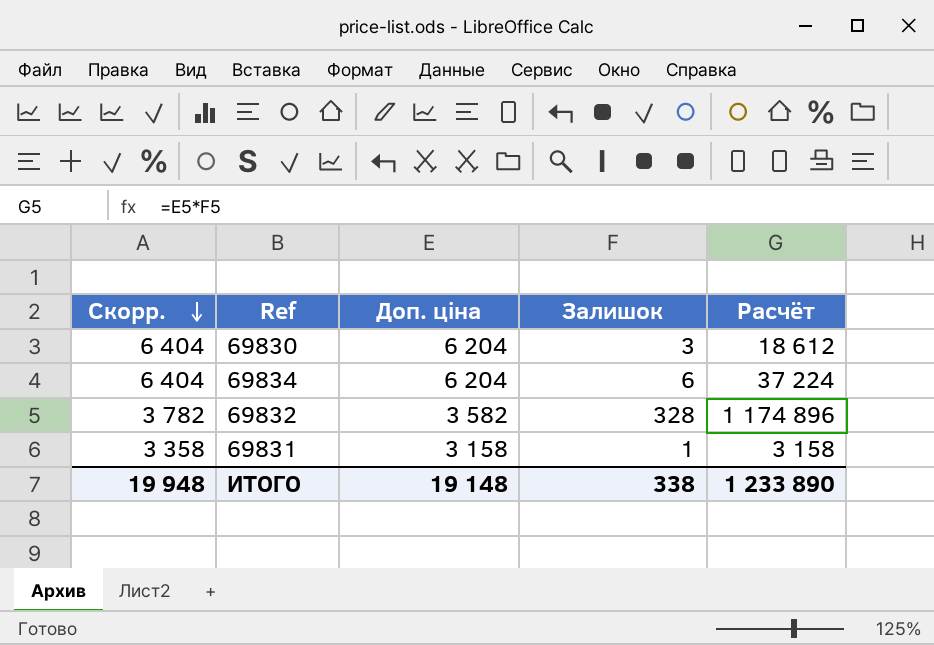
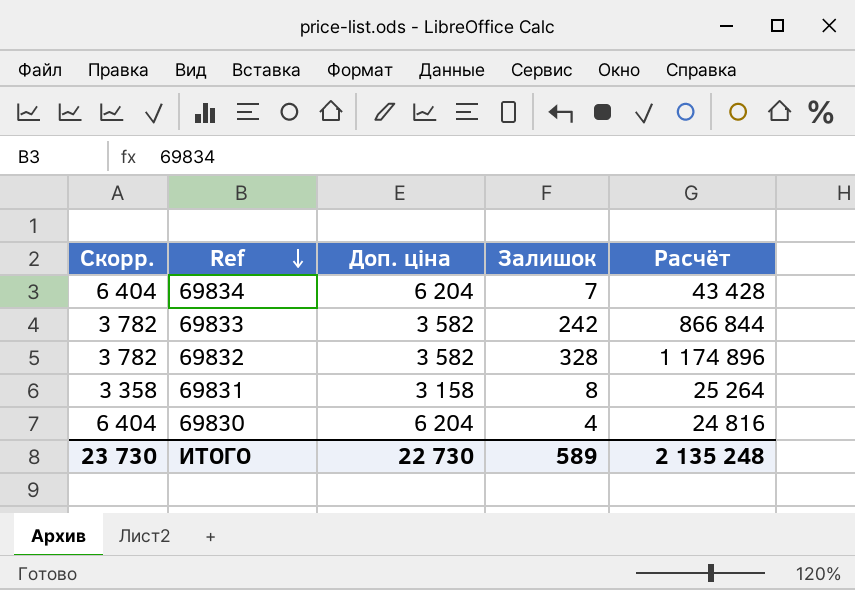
row order: Скорр. descending -> Ref descending
69834 | Залишок: 6 -> 7
69834 | Расчёт: 37 224 -> 43 428
row 69833: none -> 3 782 | 3 582 | 242 | 866 844
69831 | Залишок: 1 -> 8
69831 | Расчёт: 3 158 -> 25 264
69830 | Залишок: 3 -> 4
69830 | Расчёт: 18 612 -> 24 816
ИТОГО | Скорр.: 19 948 -> 23 730
ИТОГО | Доп. ціна: 19 148 -> 22 730
ИТОГО | Залишок: 338 -> 589
ИТОГО | Расчёт: 1 233 890 -> 2 135 248

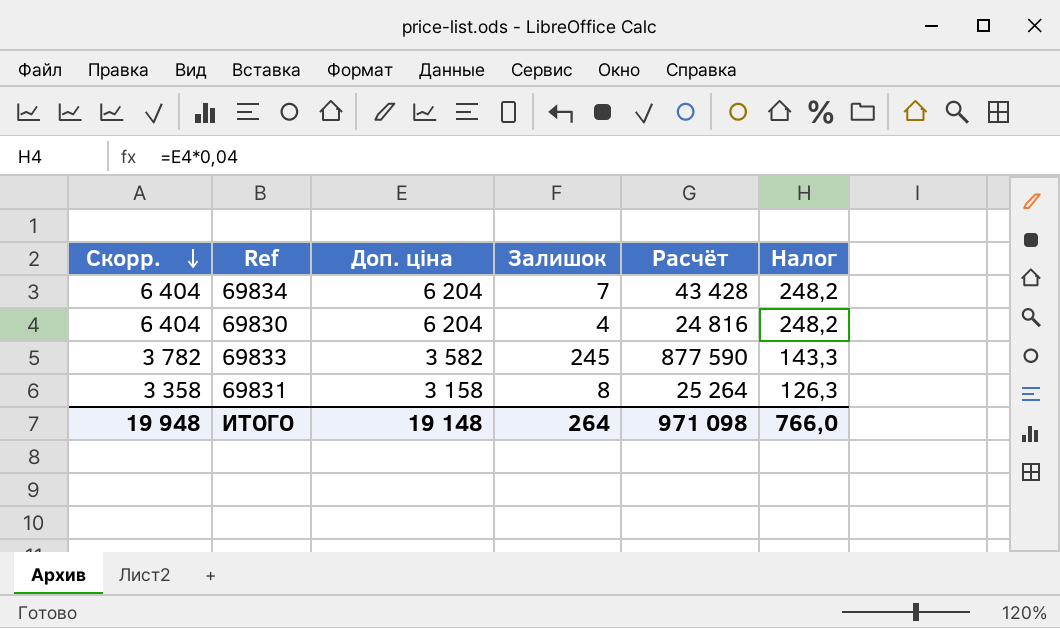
row order: Ref descending -> Скорр. descending
column Налог | formula: none -> [Доп. ціна] * 0,04
row 69832: 3 782 | 3 582 | 328 | 1 174 896 -> none
69833 | Залишок: 242 -> 245
69833 | Расчёт: 866 844 -> 877 590
ИТОГО | Скорр.: 23 730 -> 19 948
ИТОГО | Доп. ціна: 22 730 -> 19 148
ИТОГО | Залишок: 589 -> 264
ИТОГО | Расчёт: 2 135 248 -> 971 098

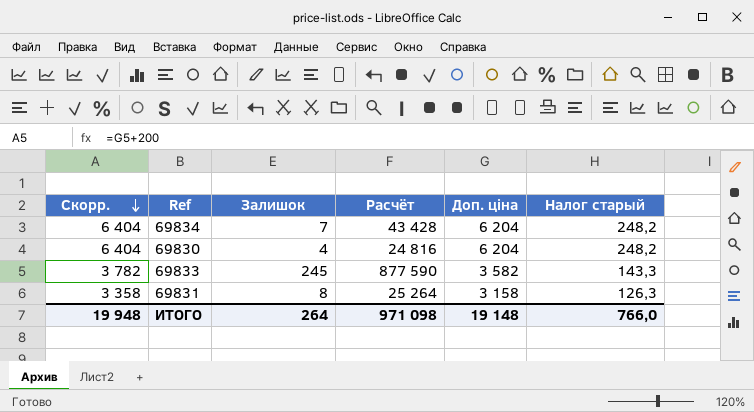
column Доп. ціна | position: 3 -> 5
column name: Налог -> Налог старый

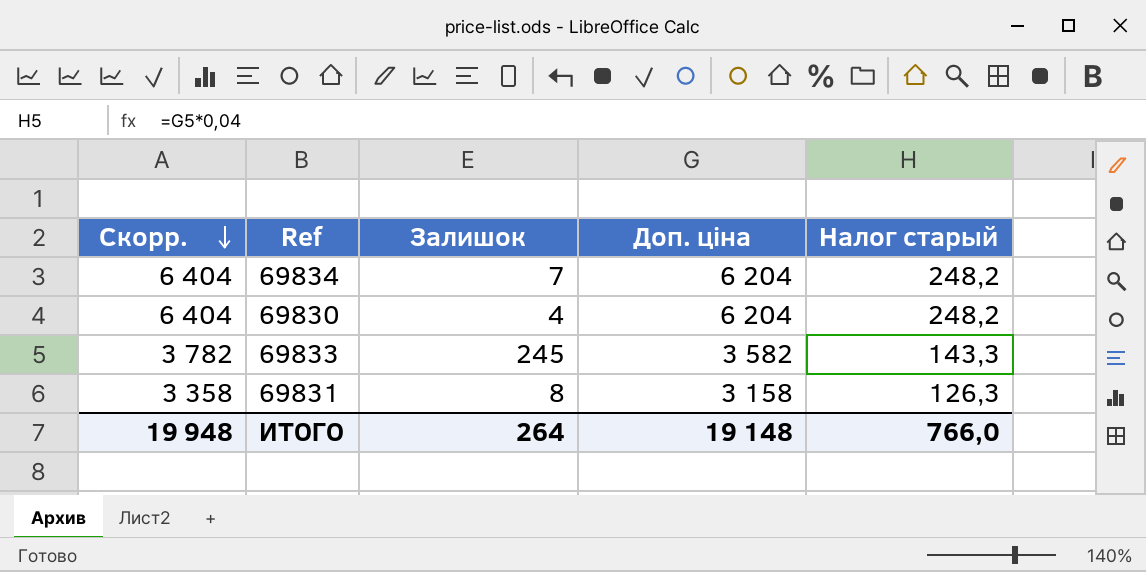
column Расчёт | formula: [Залишок] * [Доп. ціна] -> none

